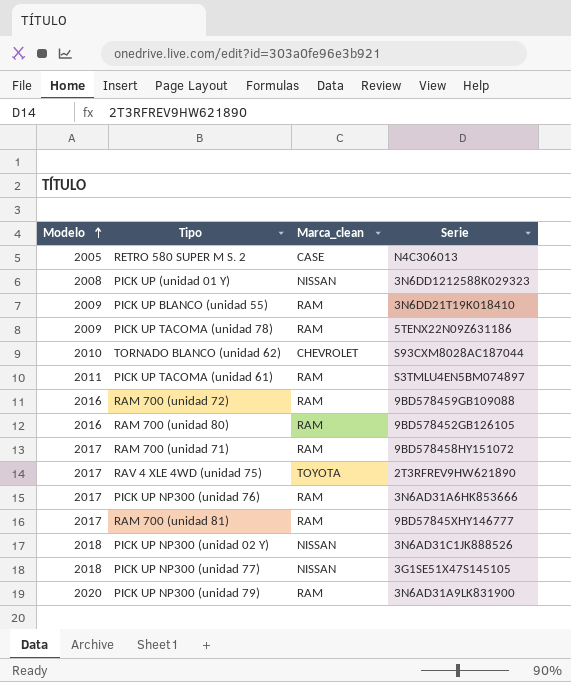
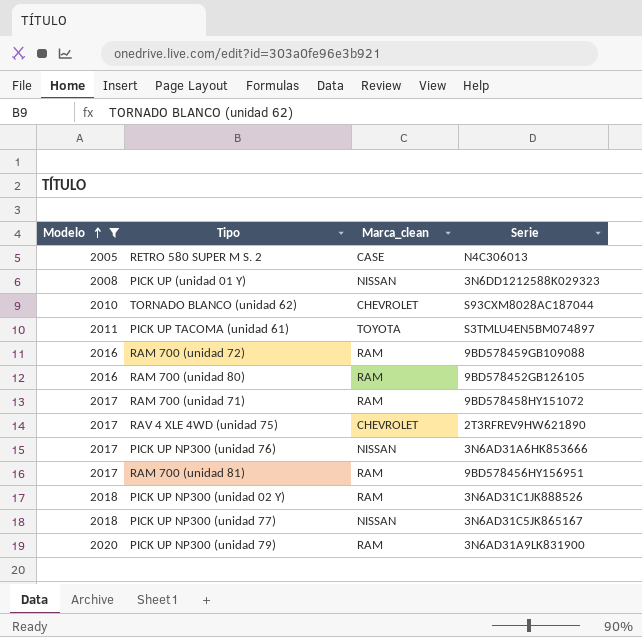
filter: none -> Modelo != 2009
PICK UP TACOMA (unidad 61) | Marca_clean: RAM -> TOYOTA
RAV 4 XLE 4WD (unidad 75) | Marca_clean: TOYOTA -> CHEVROLET
PICK UP NP300 (unidad 76) | Marca_clean: RAM -> NISSAN
RAM 700 (unidad 81) | Serie: 9BD57845XHY146777 -> 9BD578456HY156951
PICK UP NP300 (unidad 02 Y) | Marca_clean: NISSAN -> RAM
PICK UP NP300 (unidad 77) | Serie: 3G1SE51X47S145105 -> 3N6AD31C5JK865167

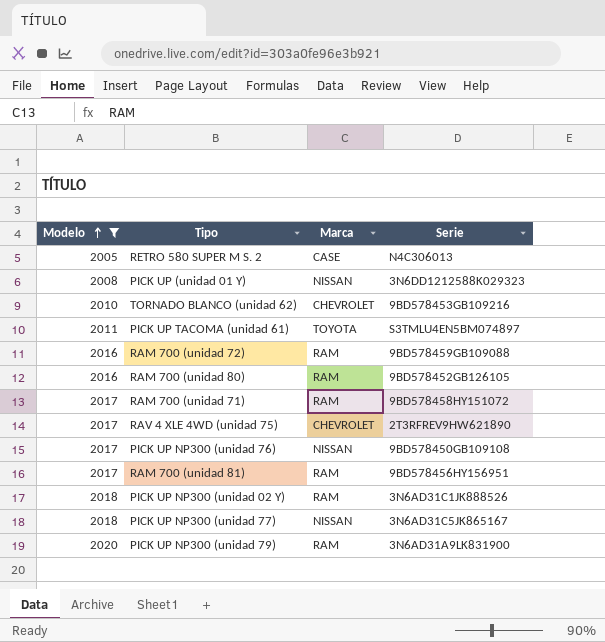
column name: Marca_clean -> Marca
TORNADO BLANCO (unidad 62) | Serie: S93CXM8028AC187044 -> 9BD578453GB109216
PICK UP NP300 (unidad 76) | Serie: 3N6AD31A6HK853666 -> 9BD578450GB109108

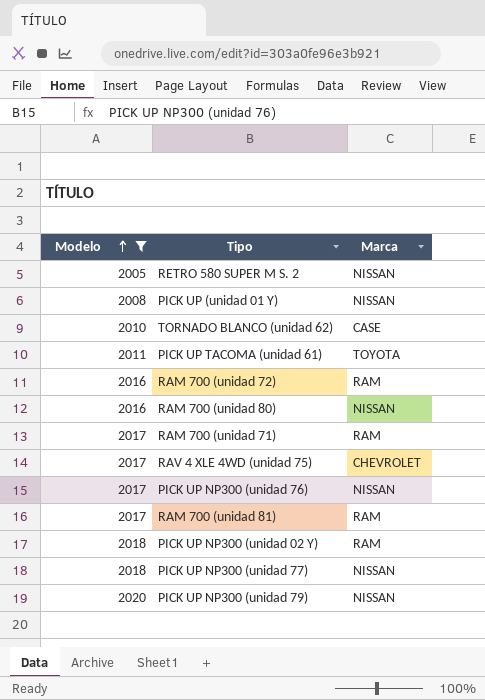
column Serie | position: 4 -> none
RETRO 580 SUPER M S. 2 | Marca: CASE -> NISSAN
TORNADO BLANCO (unidad 62) | Marca: CHEVROLET -> CASE
RAM 700 (unidad 80) | Marca: RAM -> NISSAN
PICK UP NP300 (unidad 79) | Marca: RAM -> NISSAN

